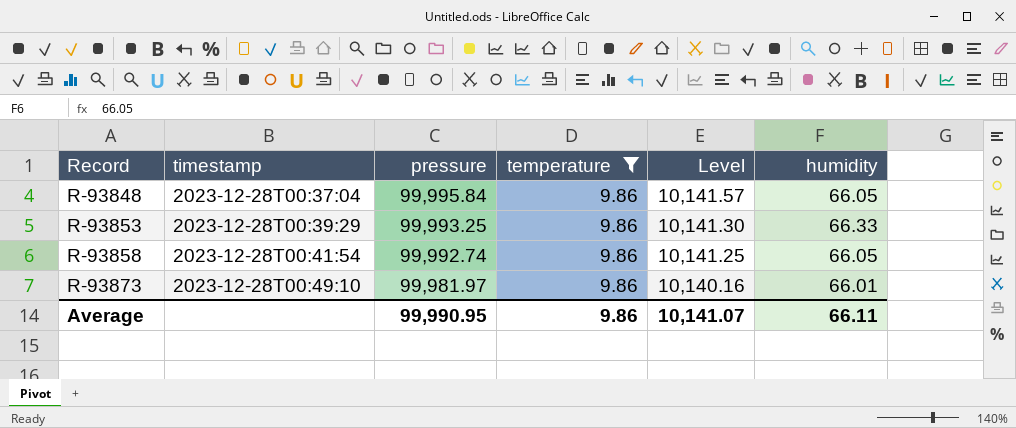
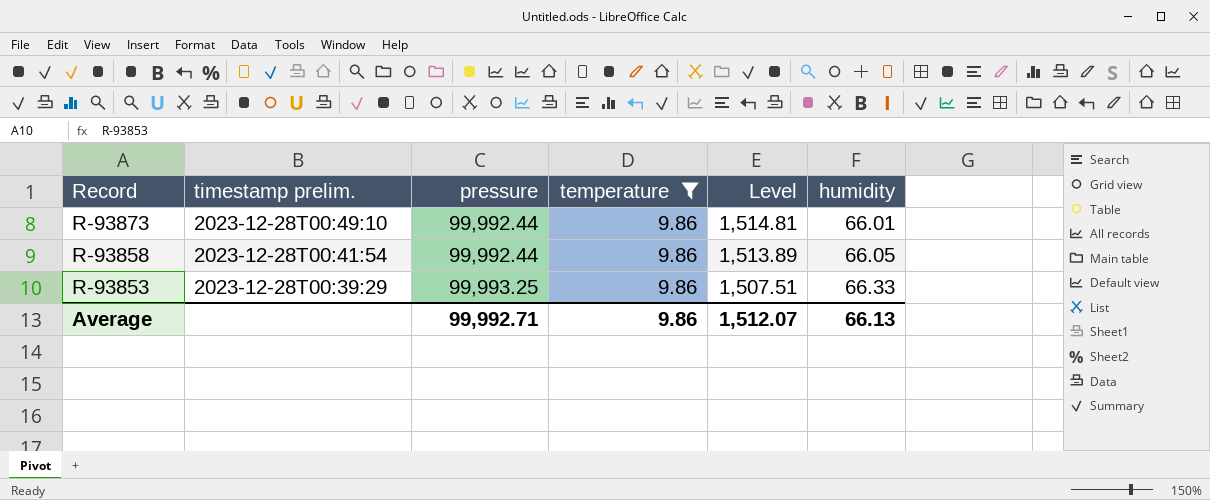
row order: Record ascending -> Record descending
column name: timestamp -> timestamp prelim.
column Level | formula: [pressure] / [temperature] -> [pressure] / [humidity]
row R-93848: 2023-12-28T00:37:04 | 99,995.84 | 9.86 | 10,141.57 | 66.05 -> none
R-93873 | pressure: 99,981.97 -> 99,992.44
R-93858 | pressure: 99,992.74 -> 99,992.44
Average | pressure: 99,990.95 -> 99,992.71
Average | Level: 10,141.07 -> 1,512.07
Average | humidity: 66.11 -> 66.13

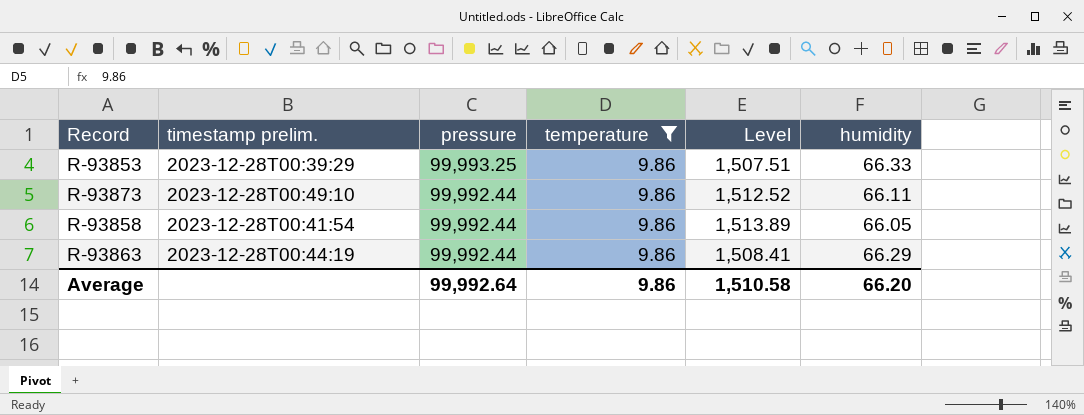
row order: Record descending -> pressure descending
R-93873 | Level: 1,514.81 -> 1,512.52
R-93873 | humidity: 66.01 -> 66.11
row R-93863: none -> 2023-12-28T00:44:19 | 99,992.44 | 9.86 | 1,508.41 | 66.29
Average | pressure: 99,992.71 -> 99,992.64
Average | Level: 1,512.07 -> 1,510.58
Average | humidity: 66.13 -> 66.20

